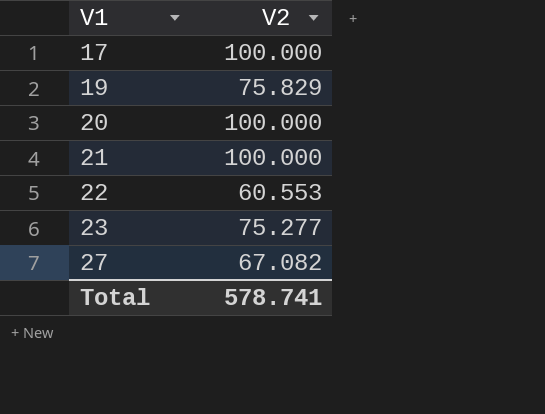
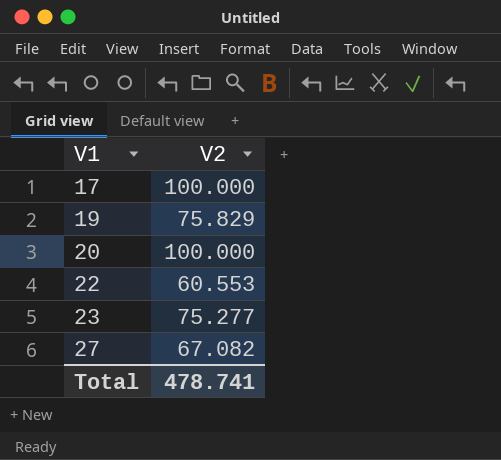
row 21: 100.000 -> none
Total | V2: 578.741 -> 478.741

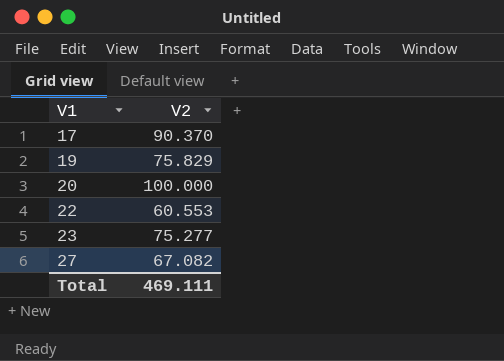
17 | V2: 100.000 -> 90.370
Total | V2: 478.741 -> 469.111

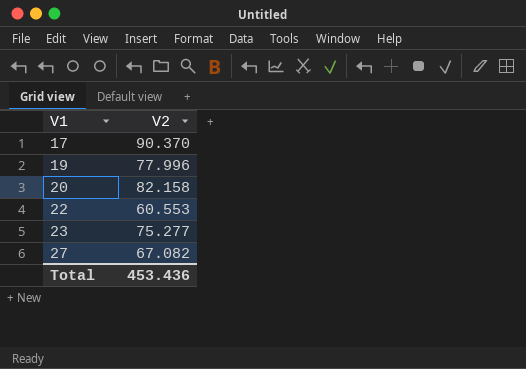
19 | V2: 75.829 -> 77.996
20 | V2: 100.000 -> 82.158
Total | V2: 469.111 -> 453.436

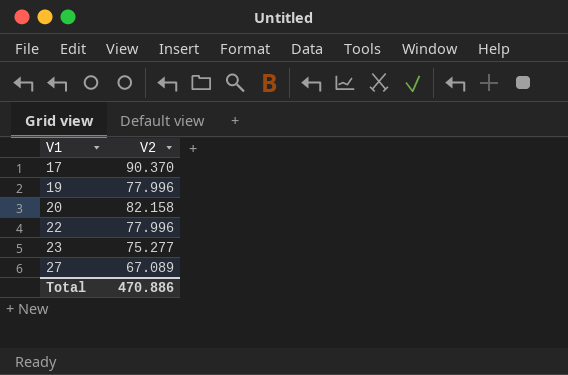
22 | V2: 60.553 -> 77.996
27 | V2: 67.082 -> 67.089
Total | V2: 453.436 -> 470.886

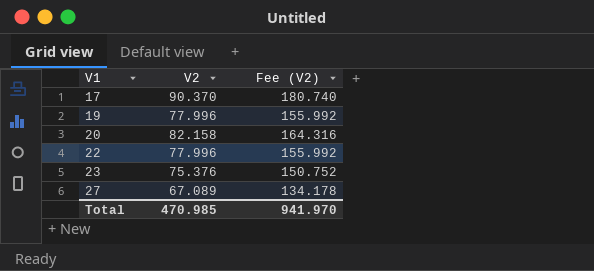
column Fee (V2) | formula: none -> [V2] * 2
23 | V2: 75.277 -> 75.376
Total | V2: 470.886 -> 470.985

